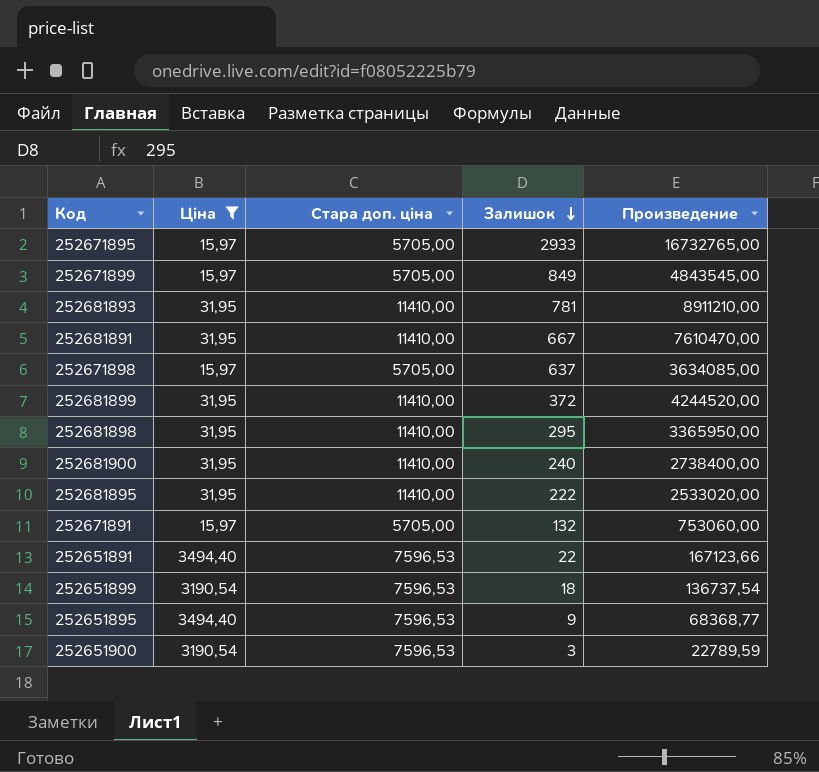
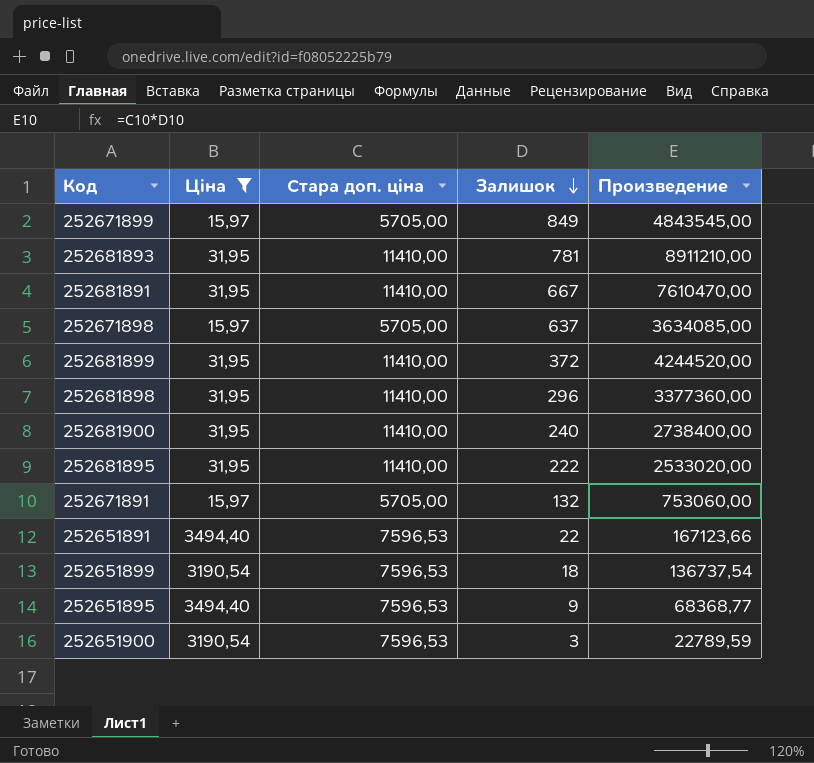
row 252671895: 15,97 | 5705,00 | 2933 | 16732765,00 -> none
252681898 | Залишок: 295 -> 296
252681898 | Произведение: 3365950,00 -> 3377360,00

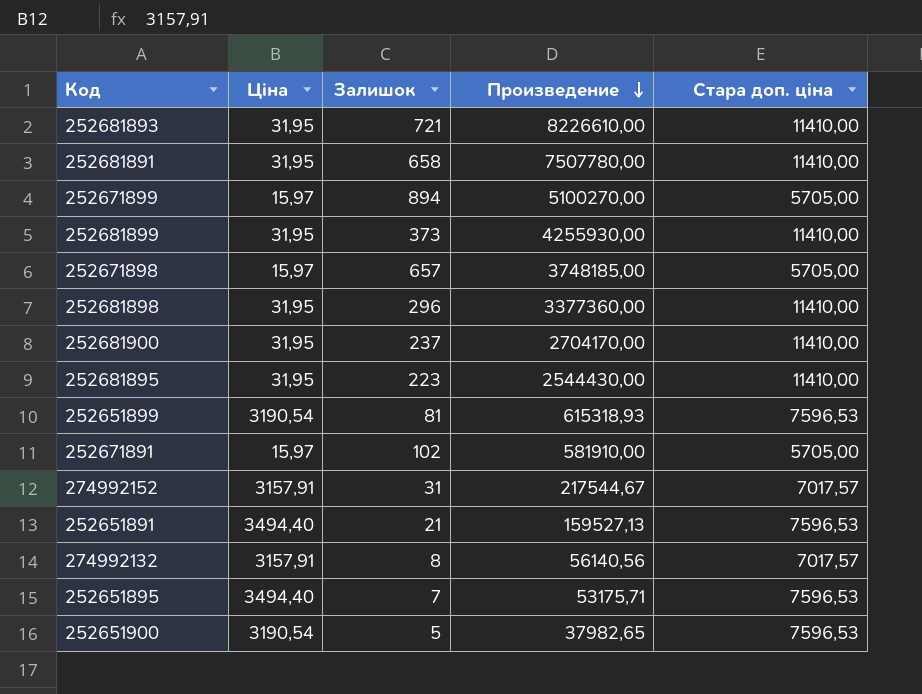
filter: Ціна != 3157,91 -> none
row order: Залишок descending -> Произведение descending
column Стара доп. ціна | position: 3 -> 5
252681893 | Залишок: 781 -> 721
252681893 | Произведение: 8911210,00 -> 8226610,00
252681891 | Залишок: 667 -> 658
252681891 | Произведение: 7610470,00 -> 7507780,00
252671899 | Залишок: 849 -> 894
252671899 | Произведение: 4843545,00 -> 5100270,00
252681899 | Залишок: 372 -> 373
252681899 | Произведение: 4244520,00 -> 4255930,00
252671898 | Залишок: 637 -> 657
252671898 | Произведение: 3634085,00 -> 3748185,00
252681900 | Залишок: 240 -> 237
252681900 | Произведение: 2738400,00 -> 2704170,00
252681895 | Залишок: 222 -> 223
252681895 | Произведение: 2533020,00 -> 2544430,00
252651899 | Залишок: 18 -> 81
252651899 | Произведение: 136737,54 -> 615318,93
252671891 | Залишок: 132 -> 102
252671891 | Произведение: 753060,00 -> 581910,00
252651891 | Залишок: 22 -> 21
252651891 | Произведение: 167123,66 -> 159527,13
252651895 | Залишок: 9 -> 7
252651895 | Произведение: 68368,77 -> 53175,71
252651900 | Залишок: 3 -> 5
252651900 | Произведение: 22789,59 -> 37982,65

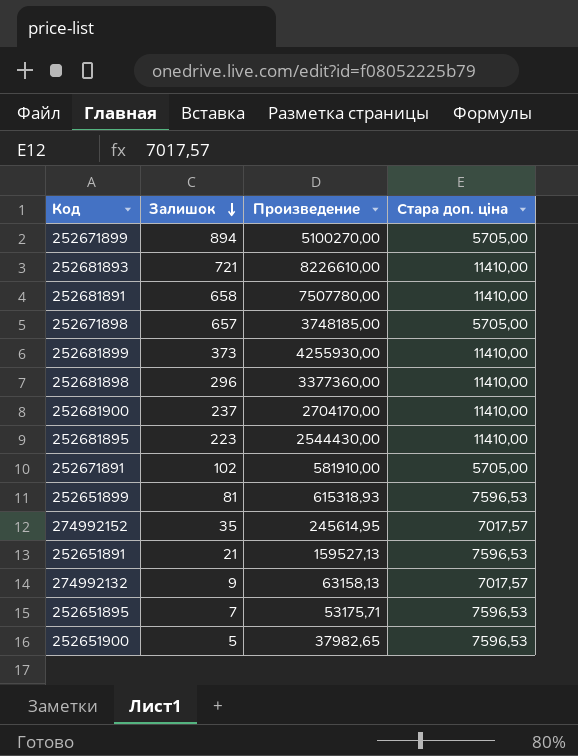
row order: Произведение descending -> Залишок descending
column Ціна | position: 2 -> none
274992152 | Залишок: 31 -> 35
274992152 | Произведение: 217544,67 -> 245614,95
274992132 | Залишок: 8 -> 9
274992132 | Произведение: 56140,56 -> 63158,13

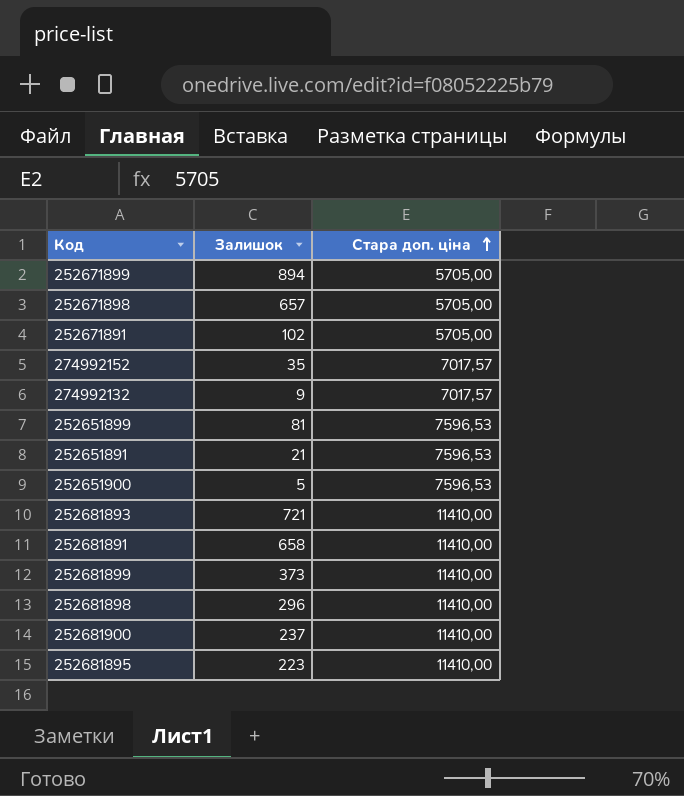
row order: Залишок descending -> Стара доп. ціна ascending
column Произведение | formula: [Залишок] * [Стара доп. ціна] -> none
row 252651895: 7 | 53175,71 | 7596,53 -> none

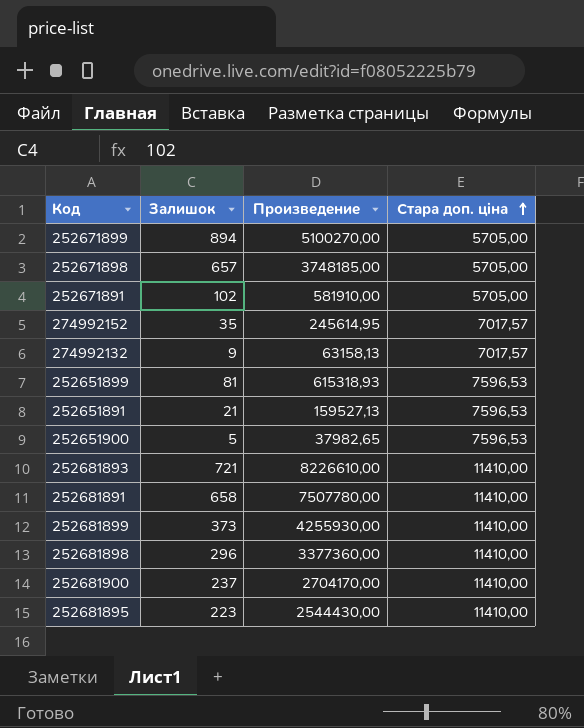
column Произведение | formula: none -> [Залишок] * [Стара доп. ціна]

